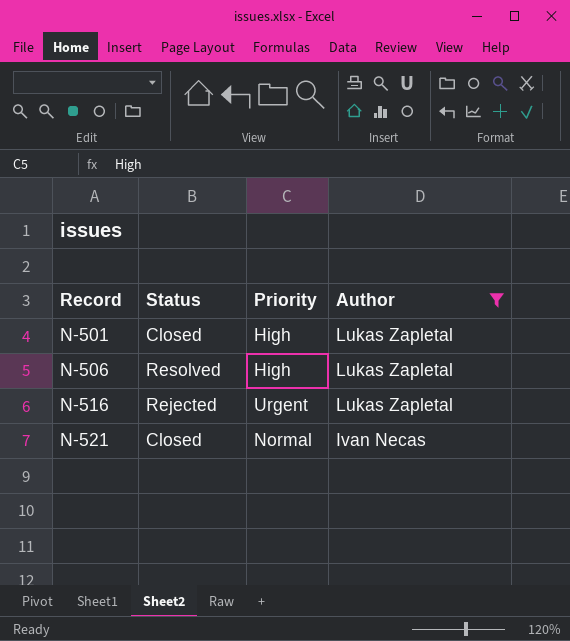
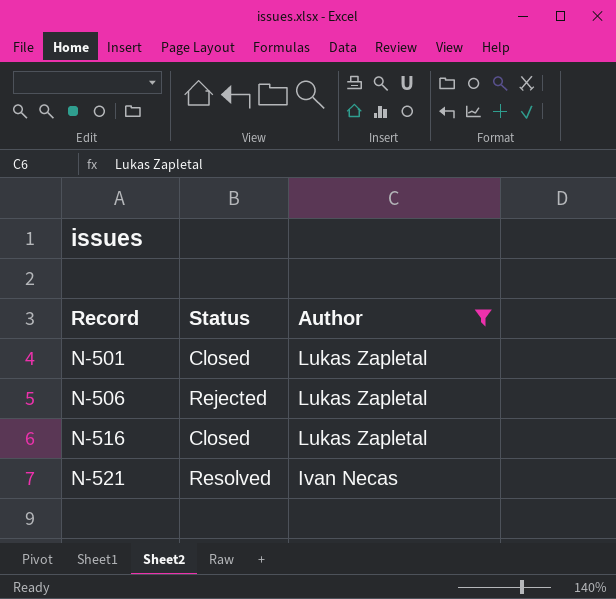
column Priority | position: 3 -> none
N-506 | Status: Resolved -> Rejected
N-516 | Status: Rejected -> Closed
N-521 | Status: Closed -> Resolved

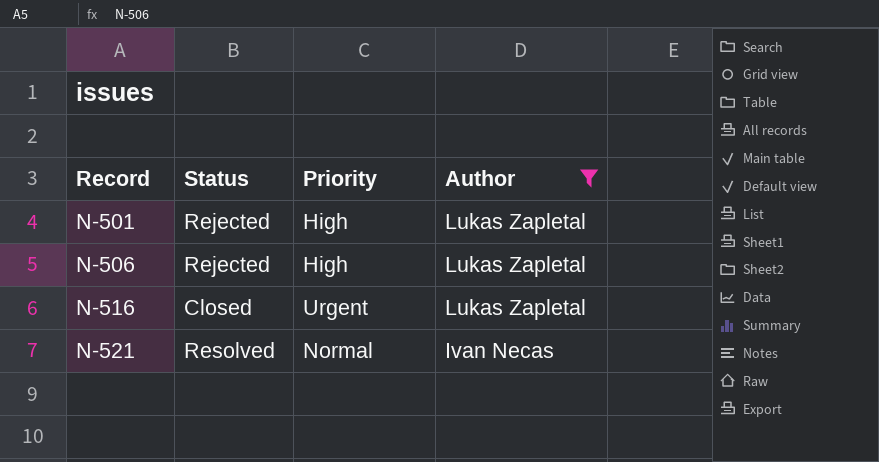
column Priority | position: none -> 3
N-501 | Status: Closed -> Rejected

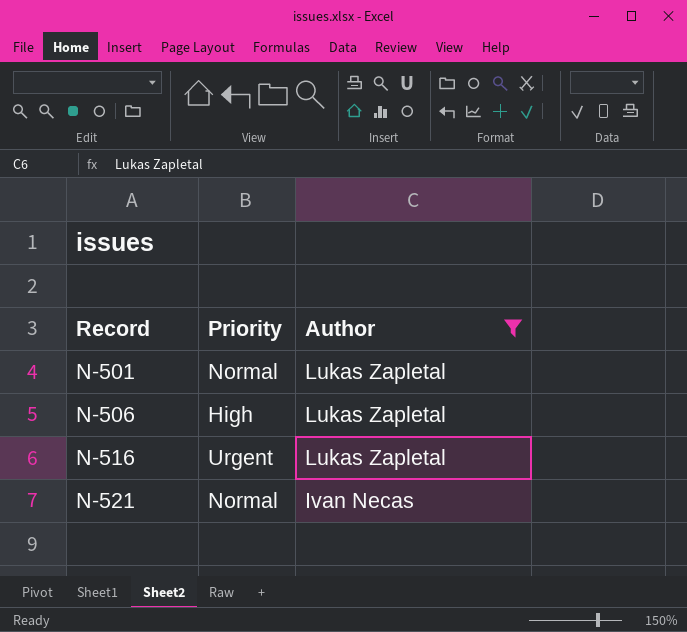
column Status | position: 2 -> none
N-501 | Priority: High -> Normal

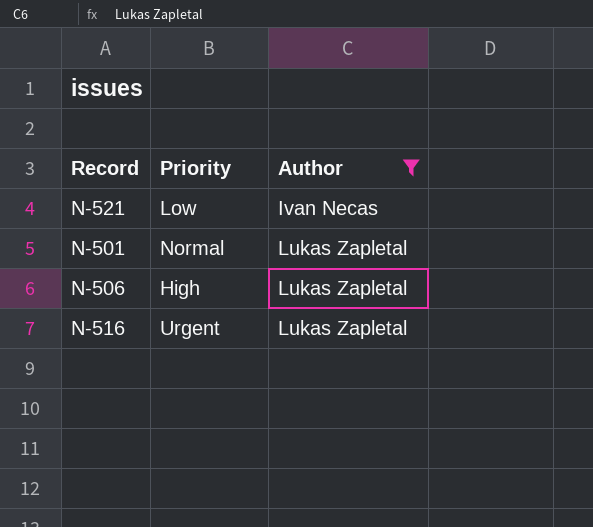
row order: Record ascending -> Author ascending
N-521 | Priority: Normal -> Low

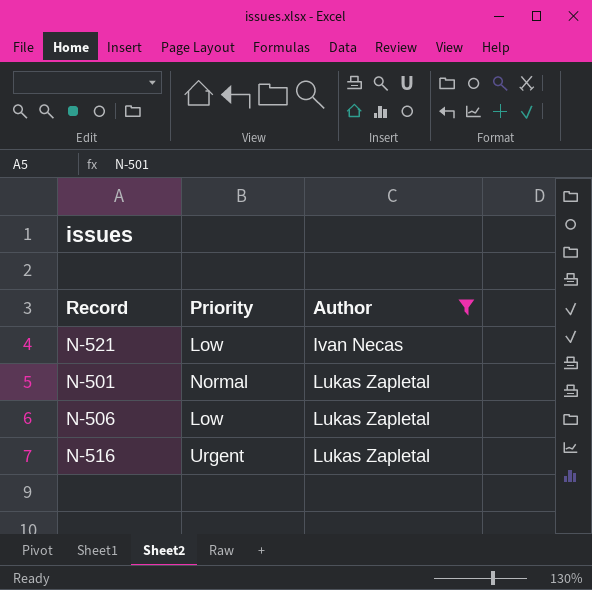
N-506 | Priority: High -> Low

